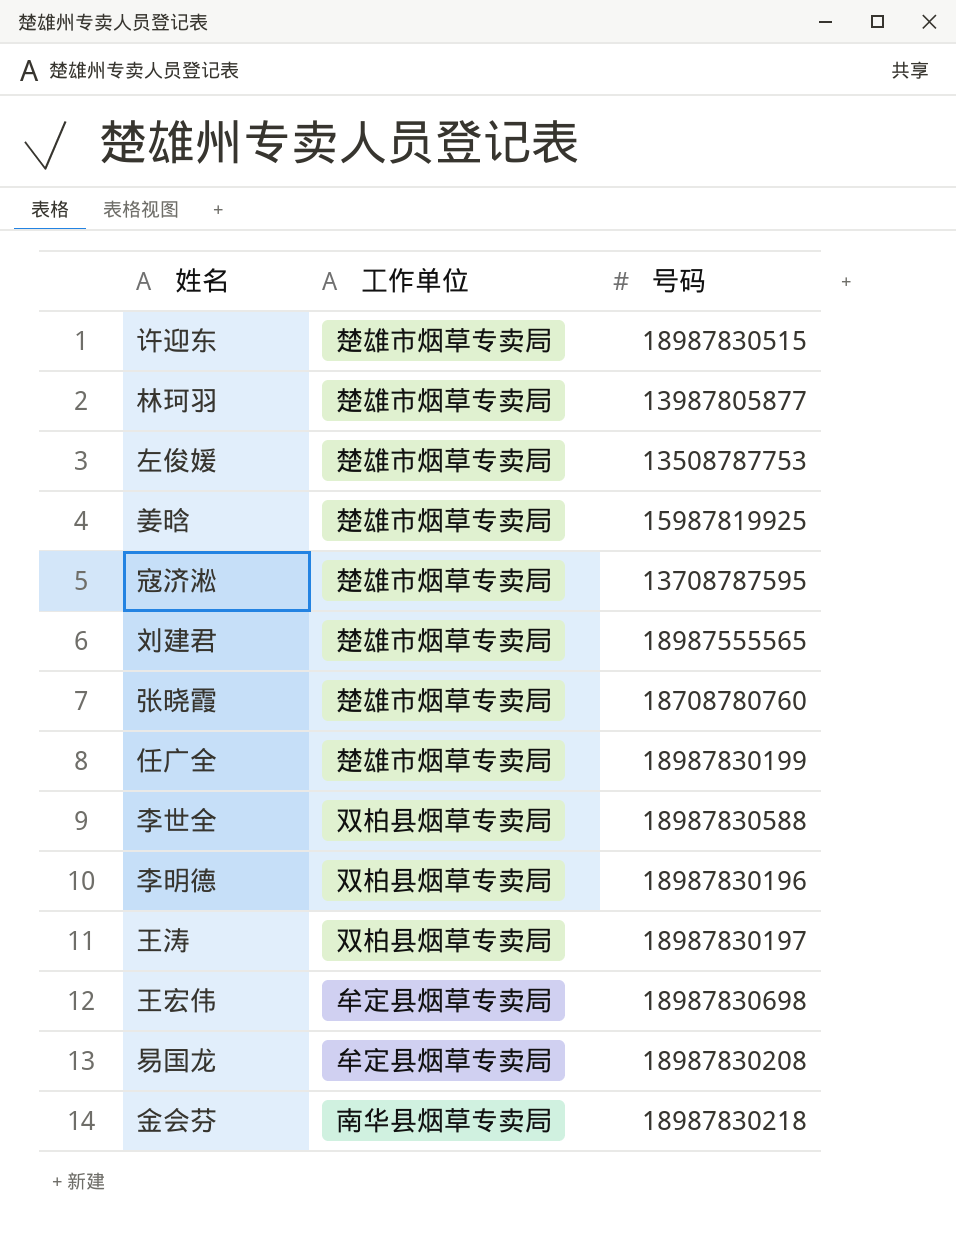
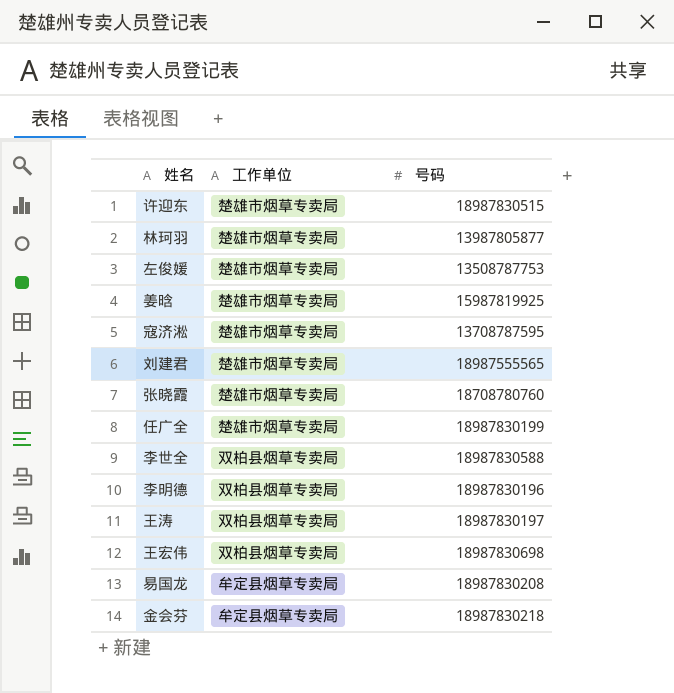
王宏伟 | 工作单位: 牟定县烟草专卖局 -> 双柏县烟草专卖局
金会芬 | 工作单位: 南华县烟草专卖局 -> 牟定县烟草专卖局

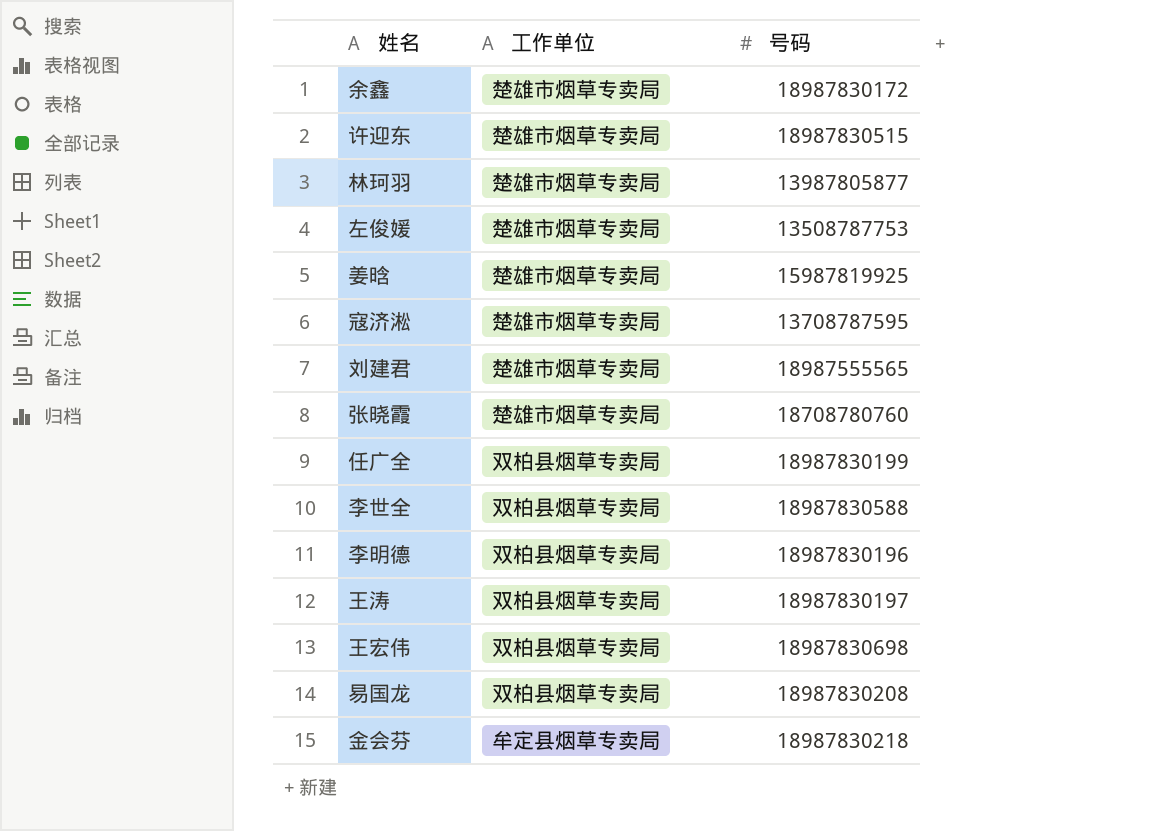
row 余鑫: none -> 楚雄市烟草专卖局 | 18987830172
任广全 | 工作单位: 楚雄市烟草专卖局 -> 双柏县烟草专卖局
易国龙 | 工作单位: 牟定县烟草专卖局 -> 双柏县烟草专卖局

